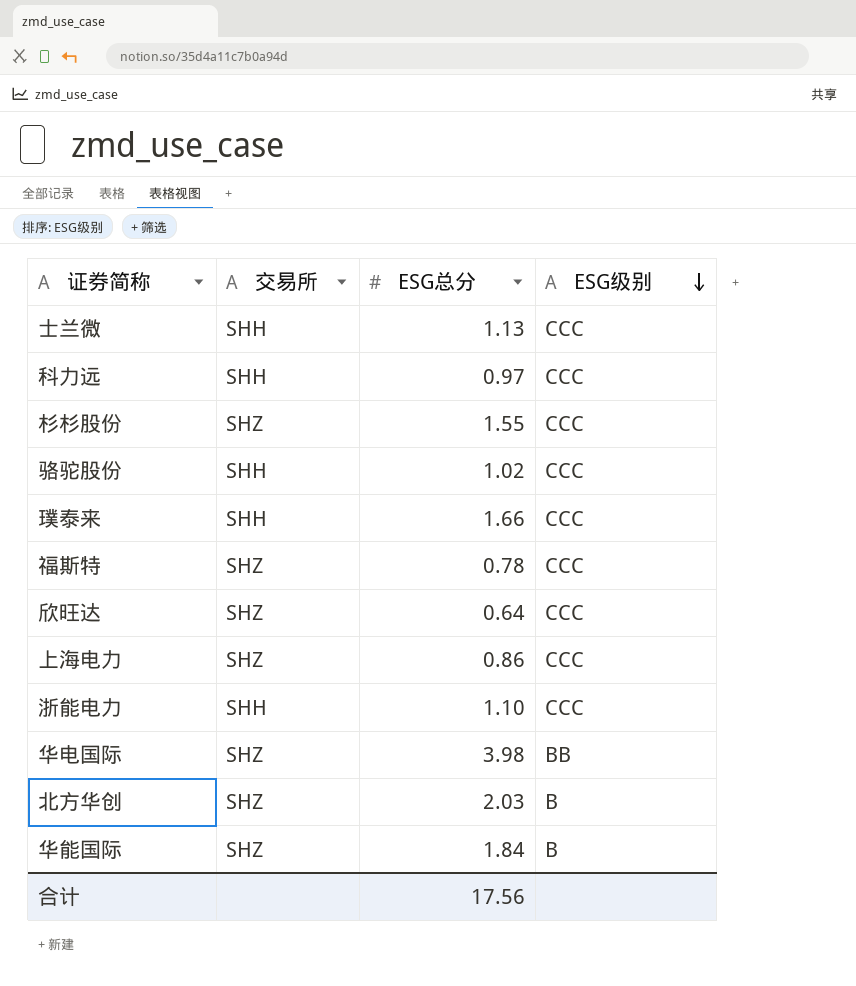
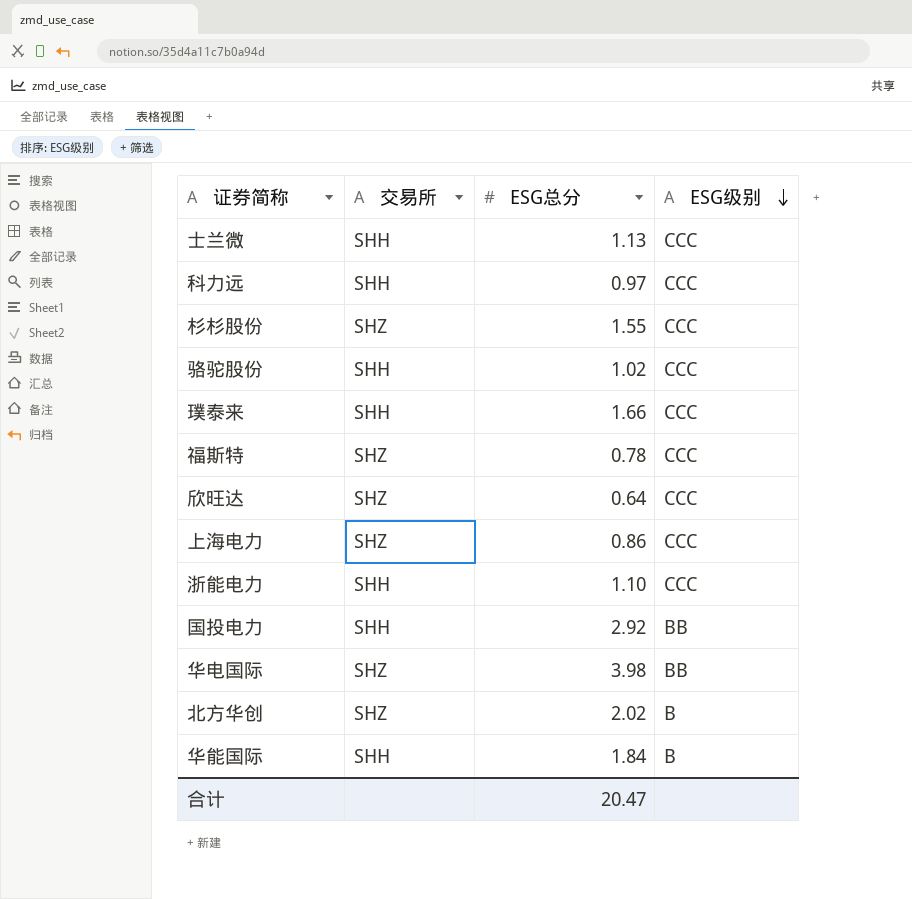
row 国投电力: none -> SHH | 2.92 | BB
北方华创 | ESG总分: 2.03 -> 2.02
华能国际 | 交易所: SHZ -> SHH
合计 | ESG总分: 17.56 -> 20.47

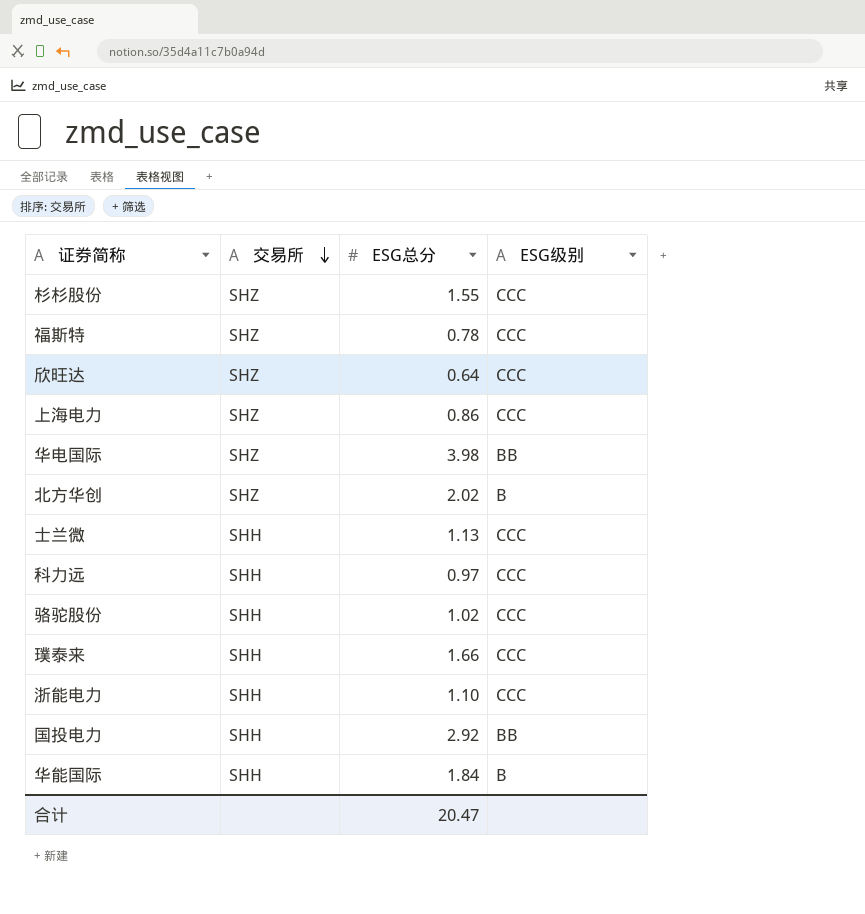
row order: ESG级别 descending -> 交易所 descending

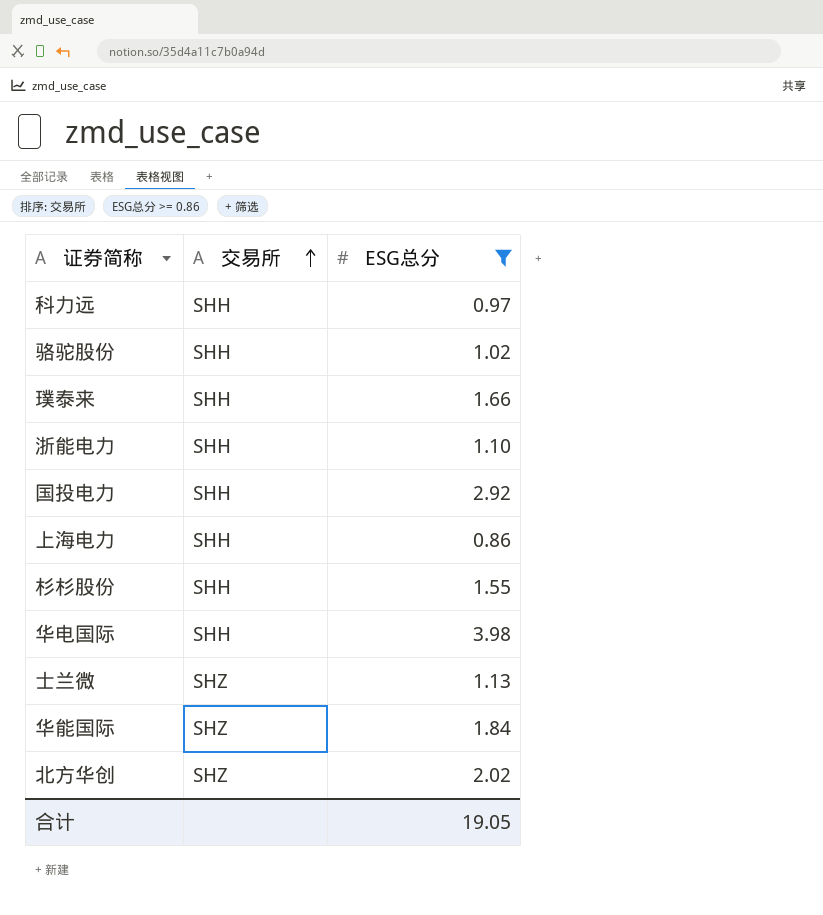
filter: none -> ESG总分 >= 0.86
row order: 交易所 descending -> 交易所 ascending
column ESG级别 | position: 4 -> none
上海电力 | 交易所: SHZ -> SHH
杉杉股份 | 交易所: SHZ -> SHH
华电国际 | 交易所: SHZ -> SHH
士兰微 | 交易所: SHH -> SHZ
华能国际 | 交易所: SHH -> SHZ
合计 | ESG总分: 20.47 -> 19.05

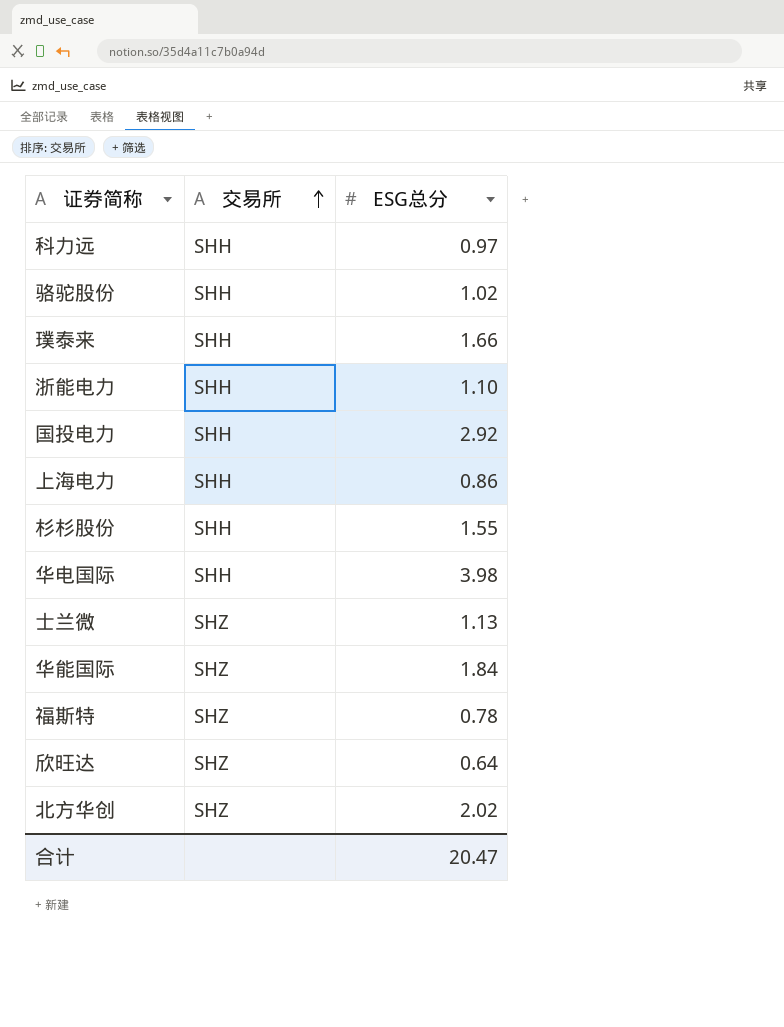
filter: ESG总分 >= 0.86 -> none
合计 | ESG总分: 19.05 -> 20.47

